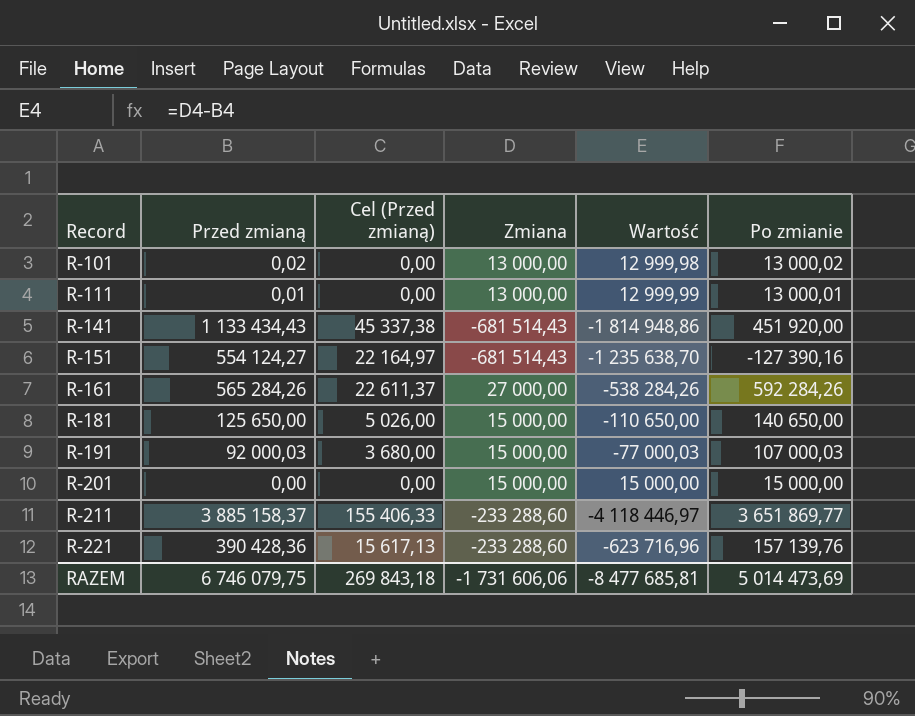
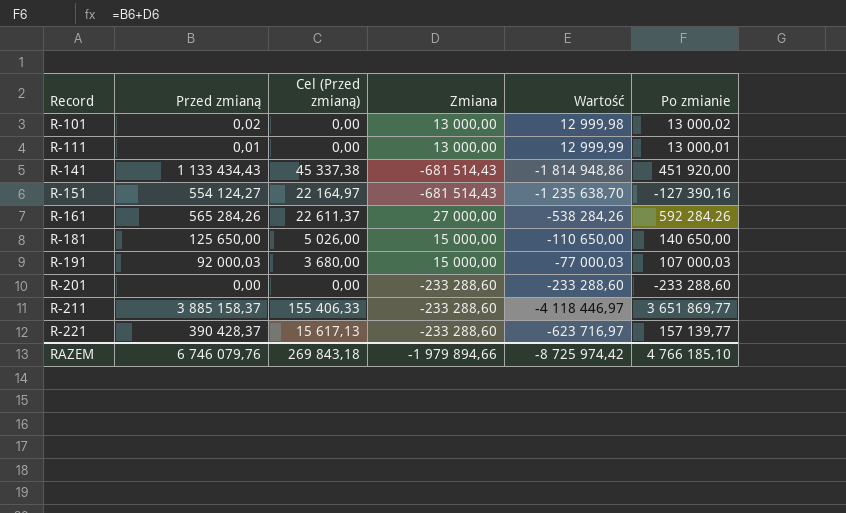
R-201 | Zmiana: 15 000,00 -> -233 288,60
R-201 | Wartość: 15 000,00 -> -233 288,60
R-201 | Po zmianie: 15 000,00 -> -233 288,60
R-221 | Przed zmianą: 390 428,36 -> 390 428,37
R-221 | Wartość: -623 716,96 -> -623 716,97
R-221 | Po zmianie: 157 139,76 -> 157 139,77
RAZEM | Przed zmianą: 6 746 079,75 -> 6 746 079,76
RAZEM | Zmiana: -1 731 606,06 -> -1 979 894,66
RAZEM | Wartość: -8 477 685,81 -> -8 725 974,42
RAZEM | Po zmianie: 5 014 473,69 -> 4 766 185,10

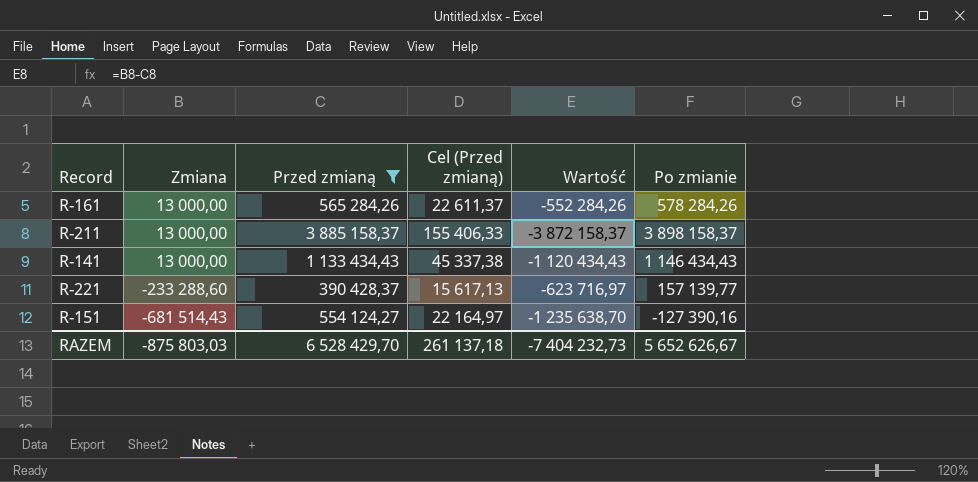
filter: none -> Przed zmianą >= 390 428,37
row order: Record ascending -> Zmiana descending
column Zmiana | position: 4 -> 2
R-161 | Zmiana: 27 000,00 -> 13 000,00
R-161 | Wartość: -538 284,26 -> -552 284,26
R-161 | Po zmianie: 592 284,26 -> 578 284,26
R-211 | Zmiana: -233 288,60 -> 13 000,00
R-211 | Wartość: -4 118 446,97 -> -3 872 158,37
R-211 | Po zmianie: 3 651 869,77 -> 3 898 158,37
R-141 | Zmiana: -681 514,43 -> 13 000,00
R-141 | Wartość: -1 814 948,86 -> -1 120 434,43
R-141 | Po zmianie: 451 920,00 -> 1 146 434,43
RAZEM | Zmiana: -1 979 894,66 -> -875 803,03
RAZEM | Przed zmianą: 6 746 079,76 -> 6 528 429,70
RAZEM | Cel (Przed zmianą): 269 843,18 -> 261 137,18
RAZEM | Wartość: -8 725 974,42 -> -7 404 232,73
RAZEM | Po zmianie: 4 766 185,10 -> 5 652 626,67

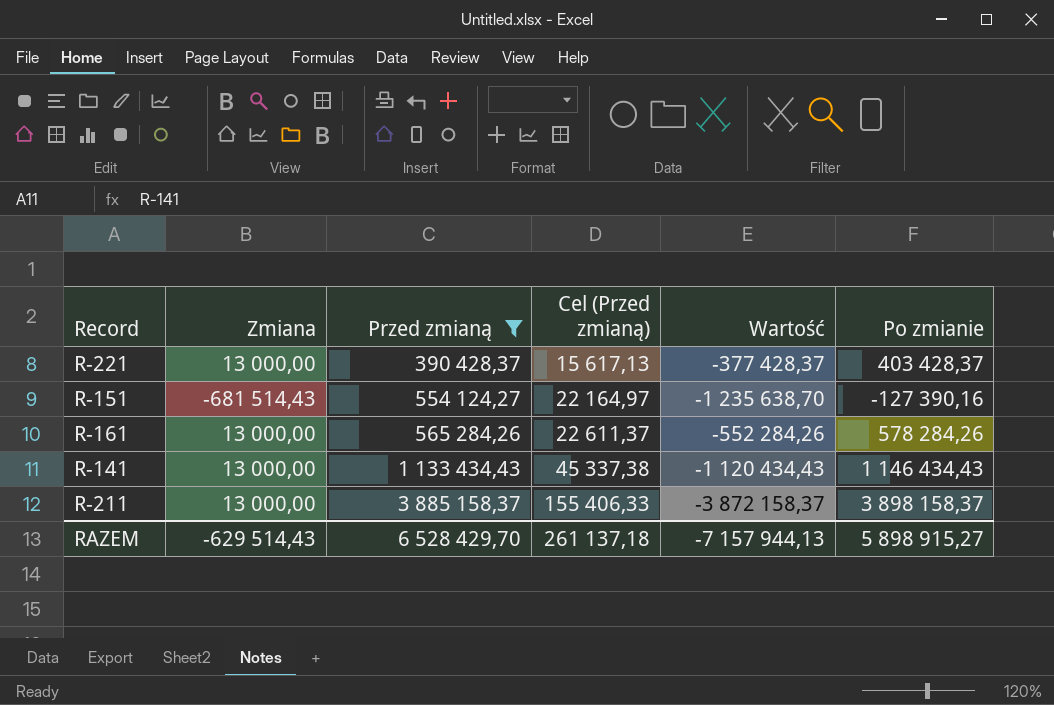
row order: Zmiana descending -> Przed zmianą ascending
R-221 | Zmiana: -233 288,60 -> 13 000,00
R-221 | Wartość: -623 716,97 -> -377 428,37
R-221 | Po zmianie: 157 139,77 -> 403 428,37
RAZEM | Zmiana: -875 803,03 -> -629 514,43
RAZEM | Wartość: -7 404 232,73 -> -7 157 944,13
RAZEM | Po zmianie: 5 652 626,67 -> 5 898 915,27

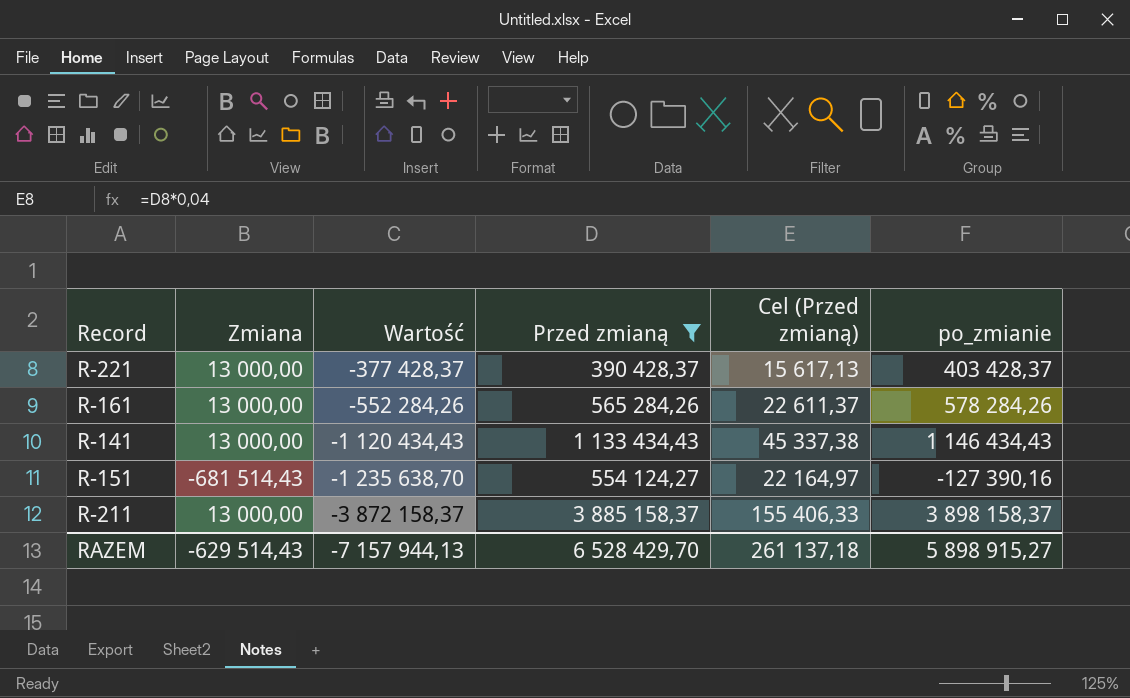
row order: Przed zmianą ascending -> Wartość descending
column Wartość | position: 5 -> 3
column name: Po zmianie -> po_zmianie

